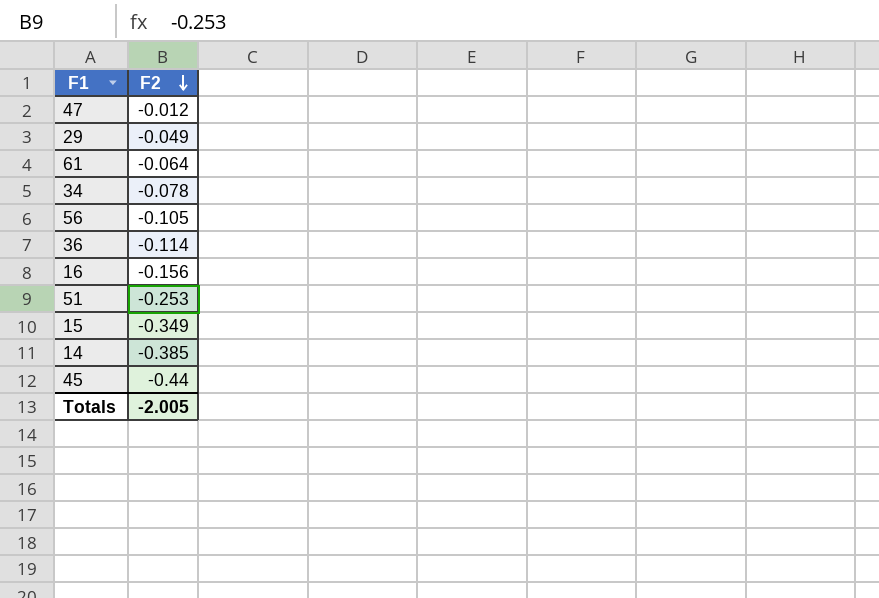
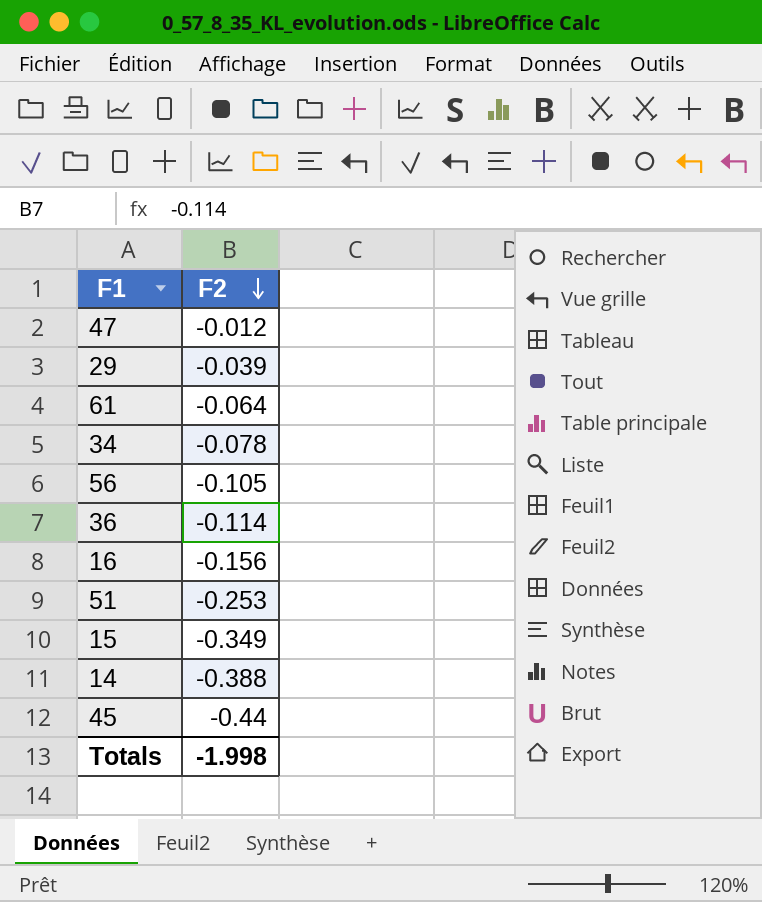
29 | F2: -0.049 -> -0.039
14 | F2: -0.385 -> -0.388
Totals | F2: -2.005 -> -1.998

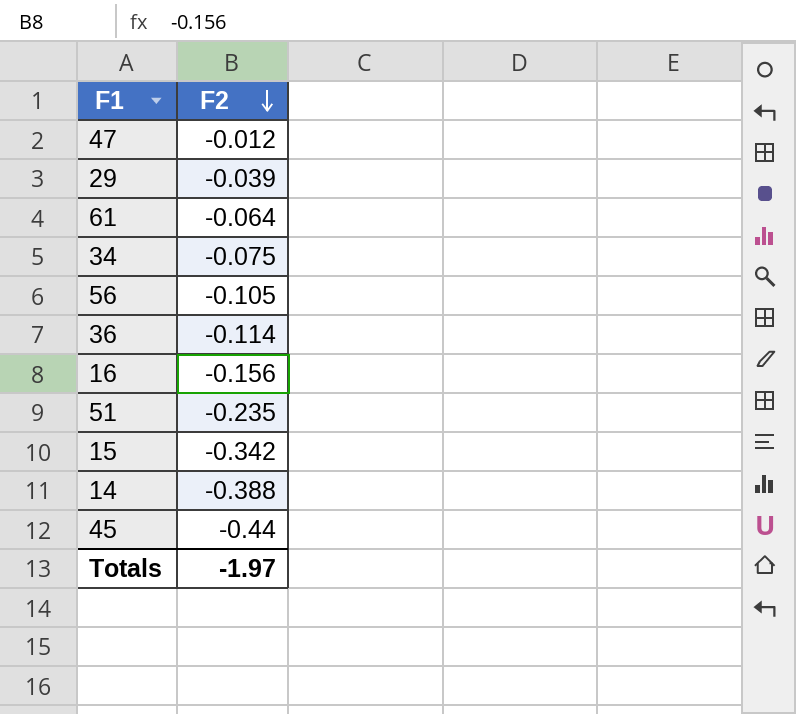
34 | F2: -0.078 -> -0.075
51 | F2: -0.253 -> -0.235
15 | F2: -0.349 -> -0.342
Totals | F2: -1.998 -> -1.97

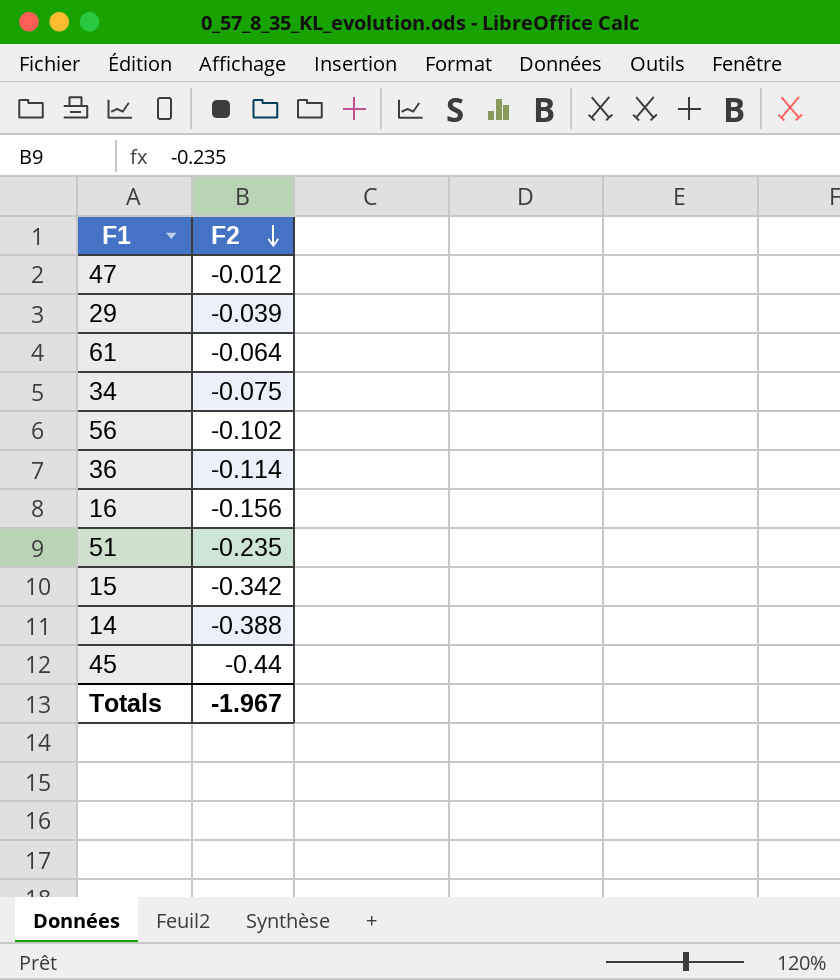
56 | F2: -0.105 -> -0.102
Totals | F2: -1.97 -> -1.967

